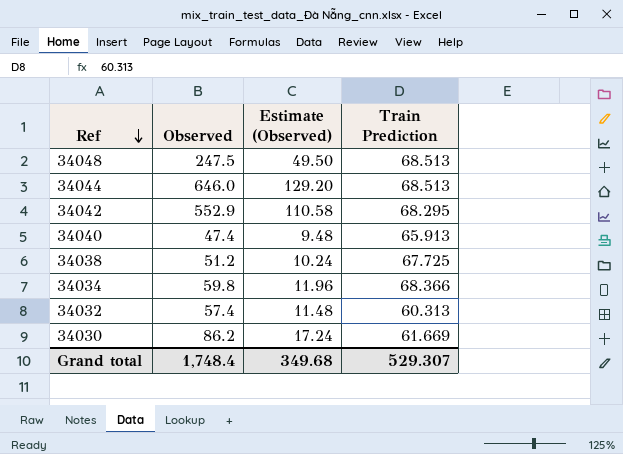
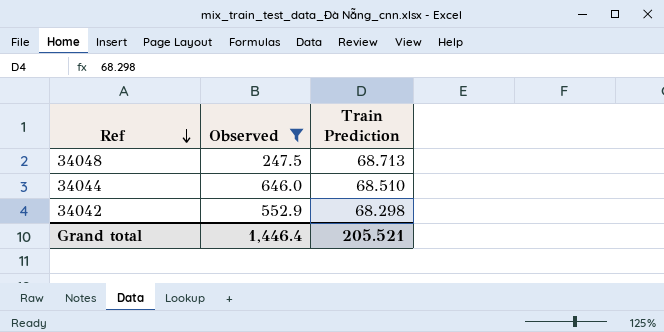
filter: none -> Observed >= 247.5
column Estimate (Observed) | formula: [Observed] * 0.2 -> none
34048 | Train Prediction: 68.513 -> 68.713
34044 | Train Prediction: 68.513 -> 68.510
34042 | Train Prediction: 68.295 -> 68.298
Grand total | Observed: 1,748.4 -> 1,446.4
Grand total | Train Prediction: 529.307 -> 205.521

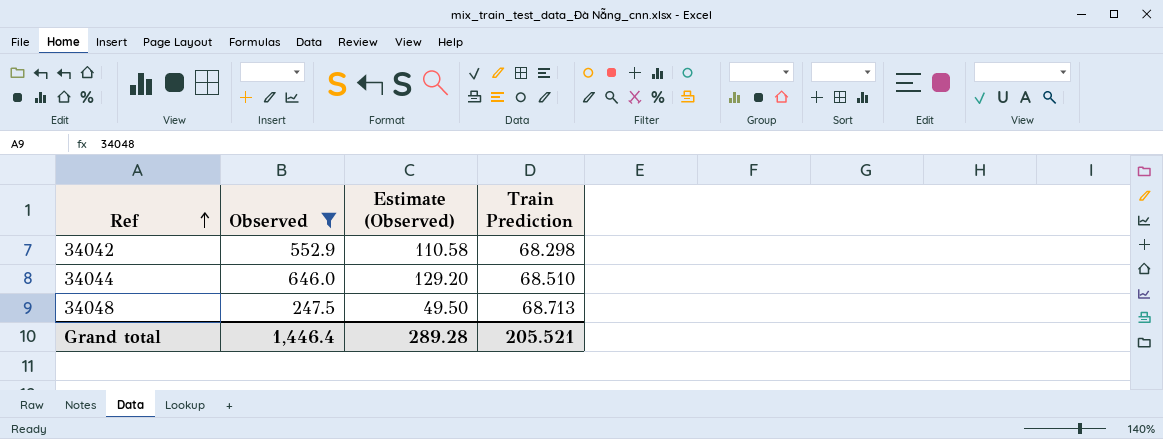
row order: Ref descending -> Ref ascending
column Estimate (Observed) | formula: none -> [Observed] * 0.2

